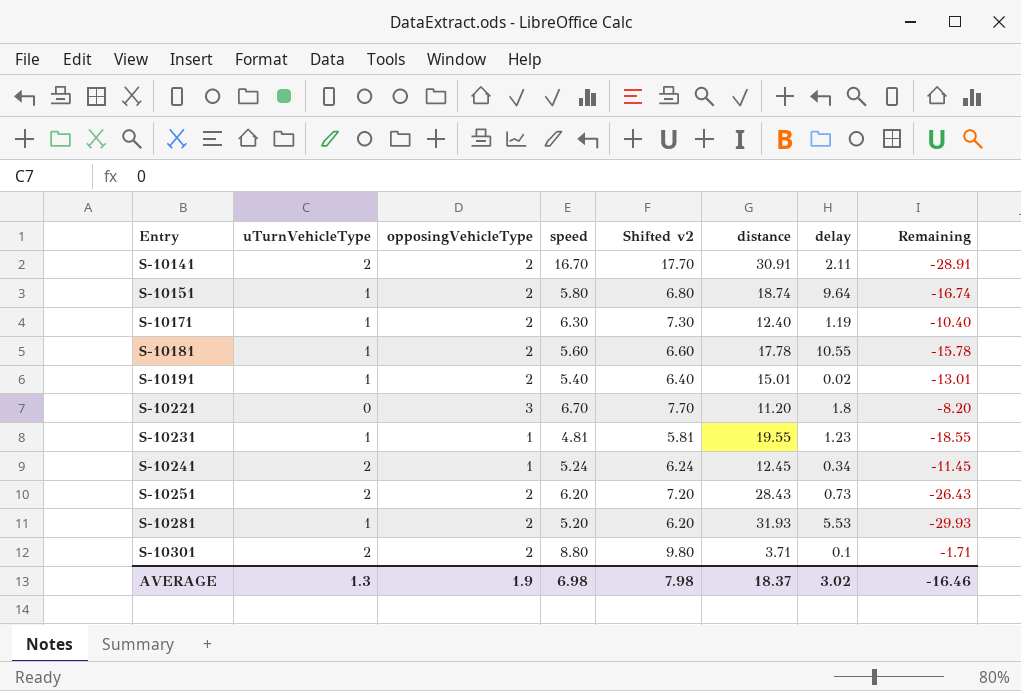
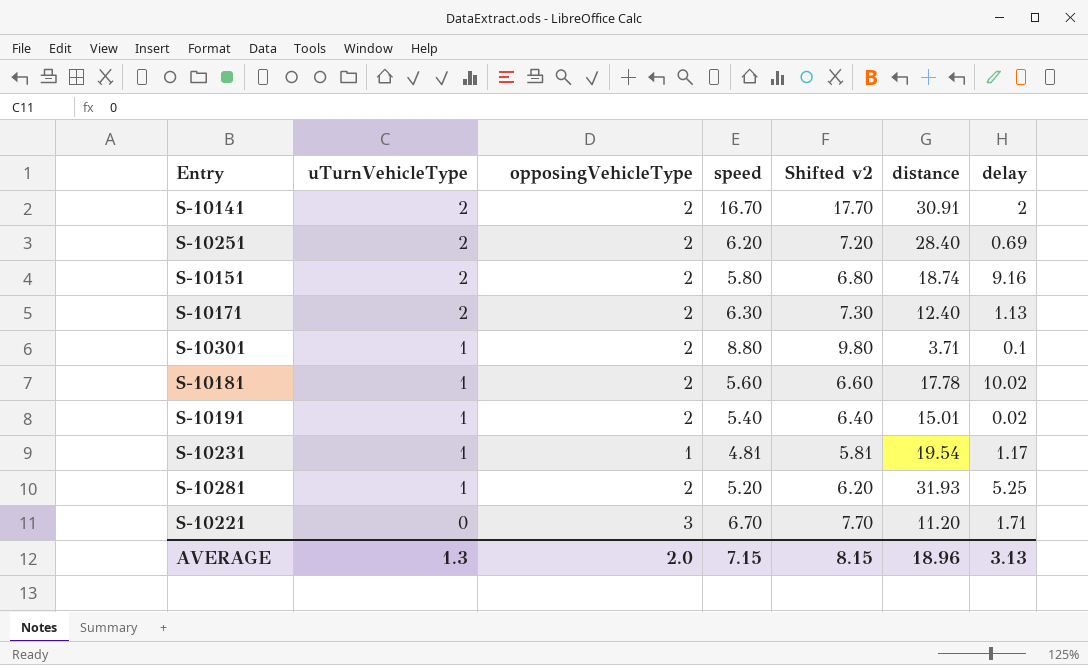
row order: Entry ascending -> uTurnVehicleType descending
column Remaining | formula: [opposingVehicleType] - [distance] -> none
row S-10241: 2 | 1 | 5.24 | 6.24 | 12.45 | 0.34 | -11.45 -> none
S-10141 | delay: 2.11 -> 2
S-10251 | distance: 28.43 -> 28.40
S-10251 | delay: 0.73 -> 0.69
S-10151 | uTurnVehicleType: 1 -> 2
S-10151 | delay: 9.64 -> 9.16
S-10171 | uTurnVehicleType: 1 -> 2
S-10171 | delay: 1.19 -> 1.13
S-10301 | uTurnVehicleType: 2 -> 1
S-10181 | delay: 10.55 -> 10.02
S-10231 | distance: 19.55 -> 19.54
S-10231 | delay: 1.23 -> 1.17
S-10281 | delay: 5.53 -> 5.25
S-10221 | delay: 1.8 -> 1.71
AVERAGE | opposingVehicleType: 1.9 -> 2.0
AVERAGE | speed: 6.98 -> 7.15
AVERAGE | Shifted v2: 7.98 -> 8.15
AVERAGE | distance: 18.37 -> 18.96
AVERAGE | delay: 3.02 -> 3.13

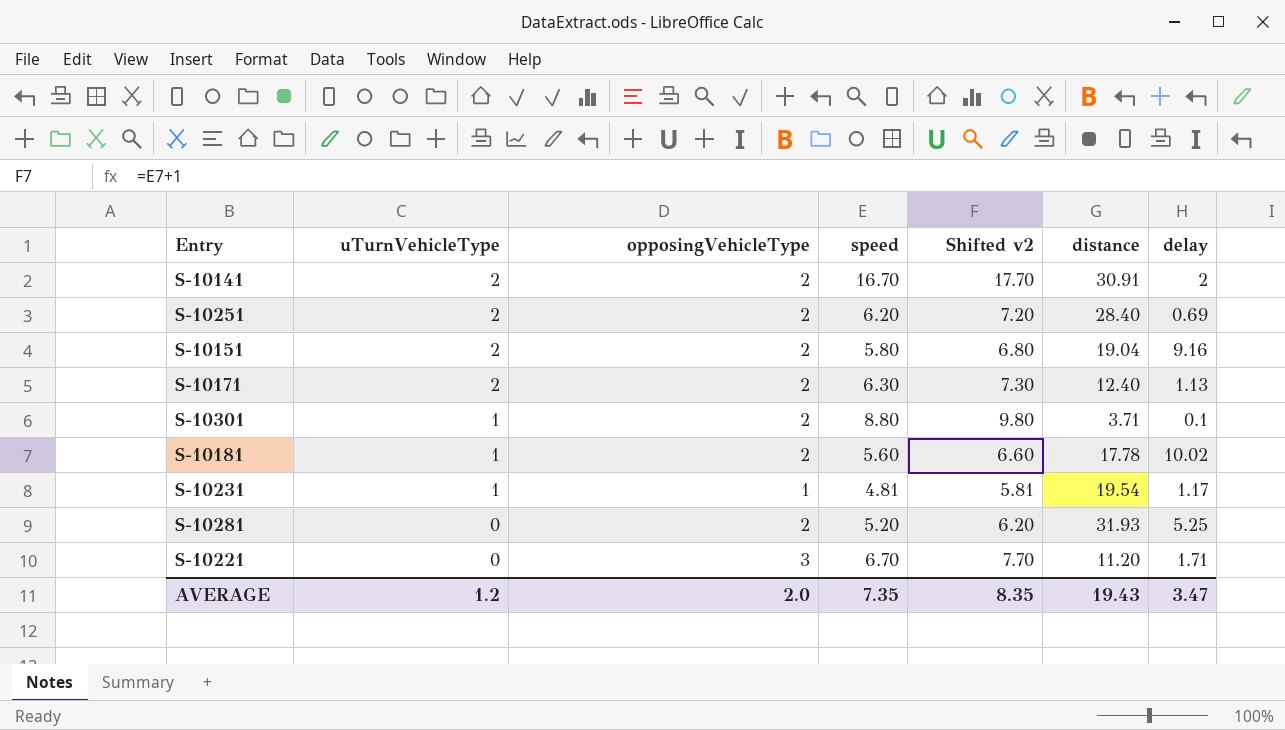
row S-10191: 1 | 2 | 5.40 | 6.40 | 15.01 | 0.02 -> none
S-10151 | distance: 18.74 -> 19.04
S-10281 | uTurnVehicleType: 1 -> 0
AVERAGE | uTurnVehicleType: 1.3 -> 1.2
AVERAGE | speed: 7.15 -> 7.35
AVERAGE | Shifted v2: 8.15 -> 8.35
AVERAGE | distance: 18.96 -> 19.43
AVERAGE | delay: 3.13 -> 3.47

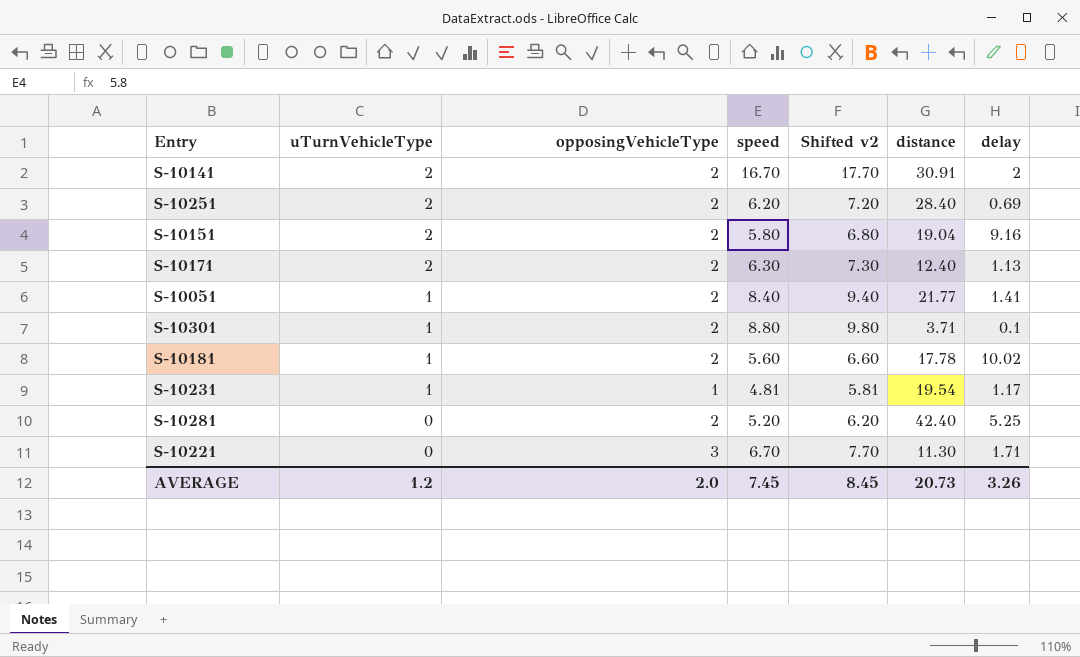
row S-10051: none -> 1 | 2 | 8.40 | 9.40 | 21.77 | 1.41
S-10281 | distance: 31.93 -> 42.40
S-10221 | distance: 11.20 -> 11.30
AVERAGE | speed: 7.35 -> 7.45
AVERAGE | Shifted v2: 8.35 -> 8.45
AVERAGE | distance: 19.43 -> 20.73
AVERAGE | delay: 3.47 -> 3.26

